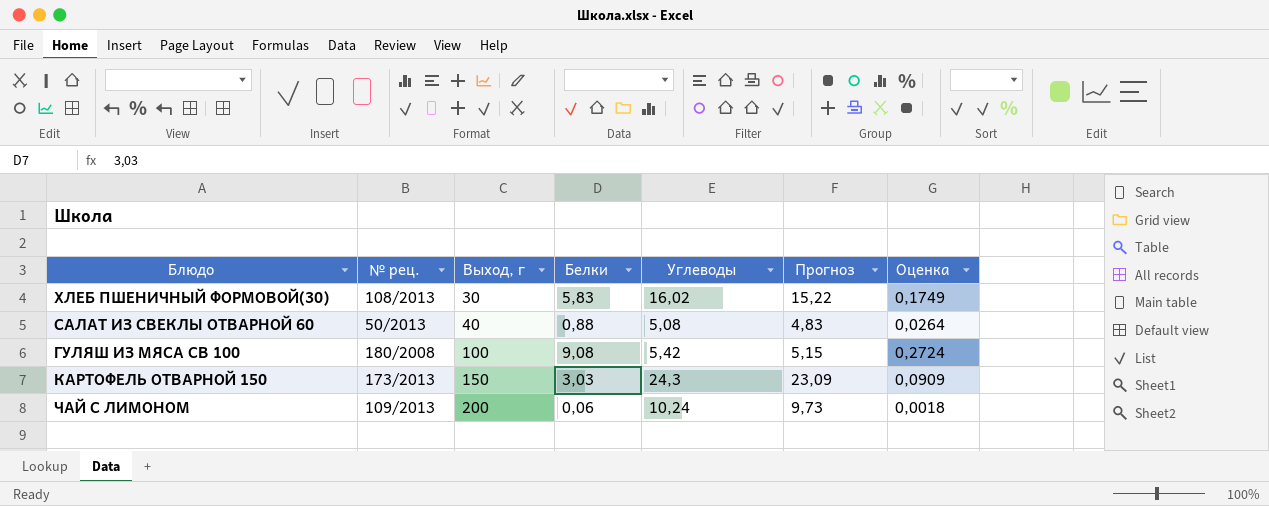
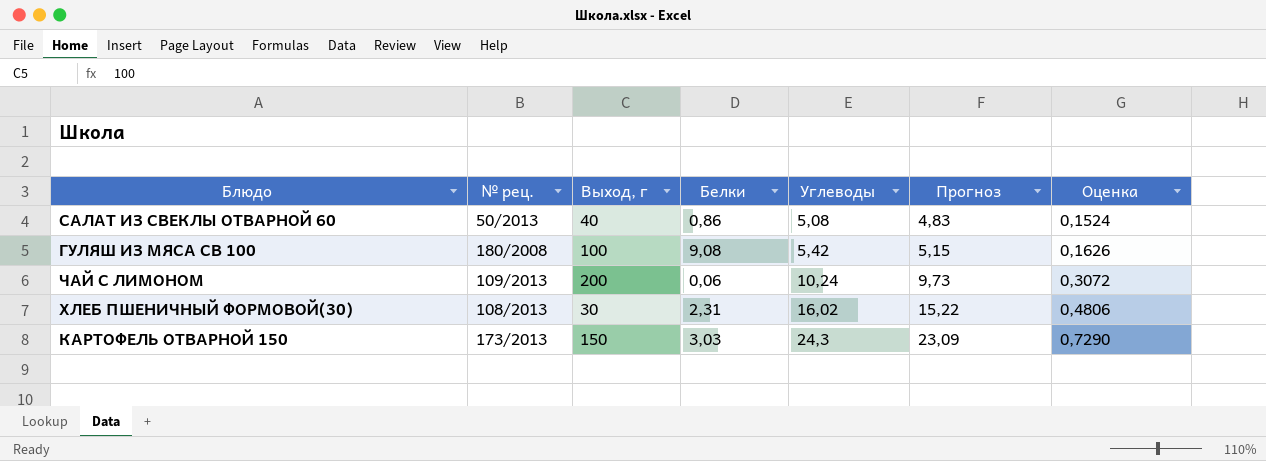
row order: Выход, г ascending -> Углеводы ascending
column Оценка | formula: [Белки] * 0,03 -> [Углеводы] * 0,03
САЛАТ ИЗ СВЕКЛЫ ОТВАРНОЙ 60 | Белки: 0,88 -> 0,86
ХЛЕБ ПШЕНИЧНЫЙ ФОРМОВОЙ(30) | Белки: 5,83 -> 2,31

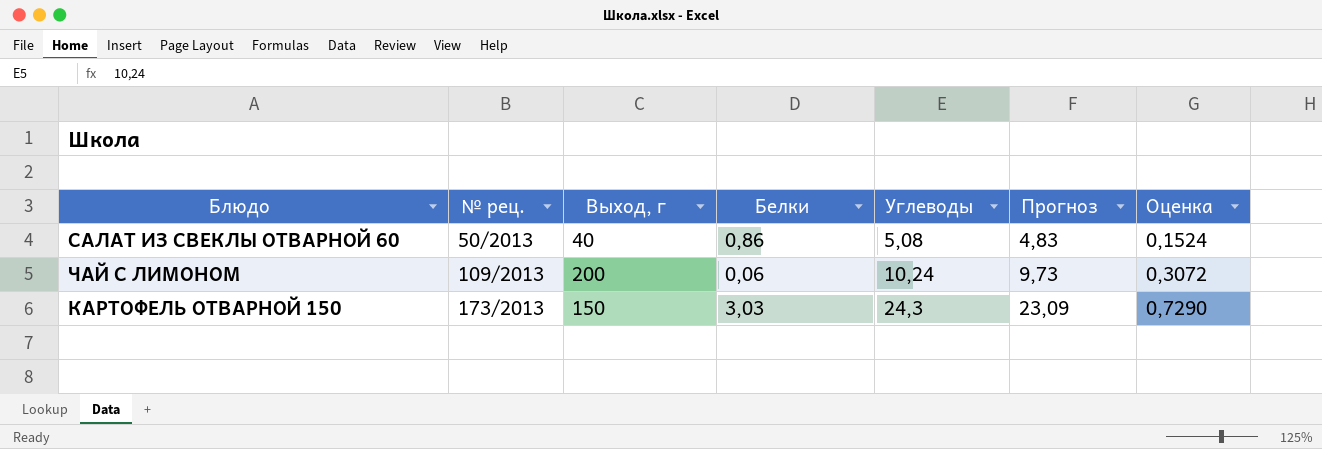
row ГУЛЯШ ИЗ МЯСА СВ 100: 180/2008 | 100 | 9,08 | 5,42 | 5,15 | 0,1626 -> none
row ХЛЕБ ПШЕНИЧНЫЙ ФОРМОВОЙ(30): 108/2013 | 30 | 2,31 | 16,02 | 15,22 | 0,4806 -> none

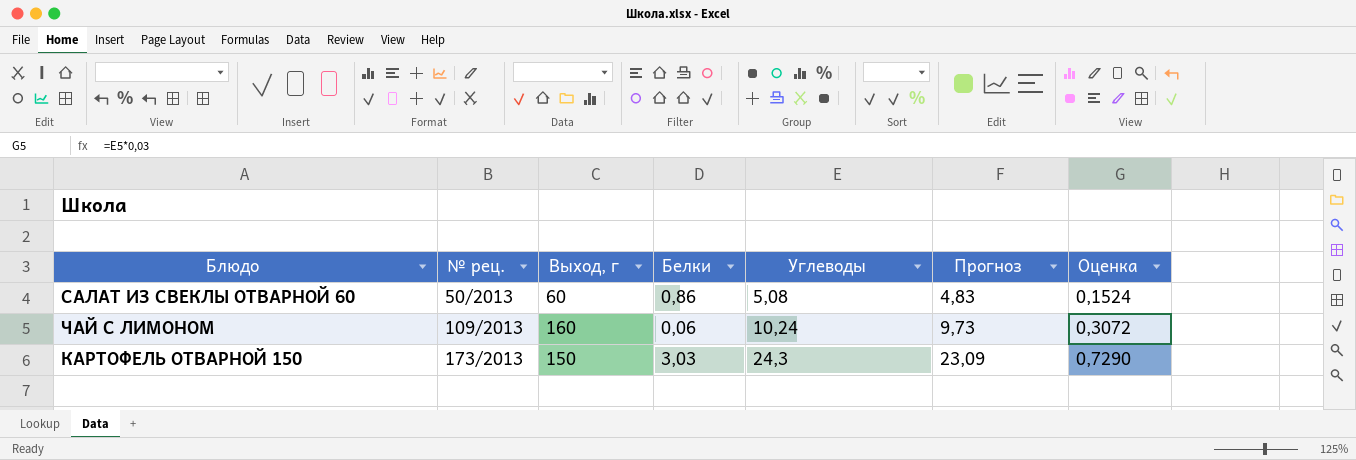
САЛАТ ИЗ СВЕКЛЫ ОТВАРНОЙ 60 | Выход, г: 40 -> 60
ЧАЙ С ЛИМОНОМ | Выход, г: 200 -> 160

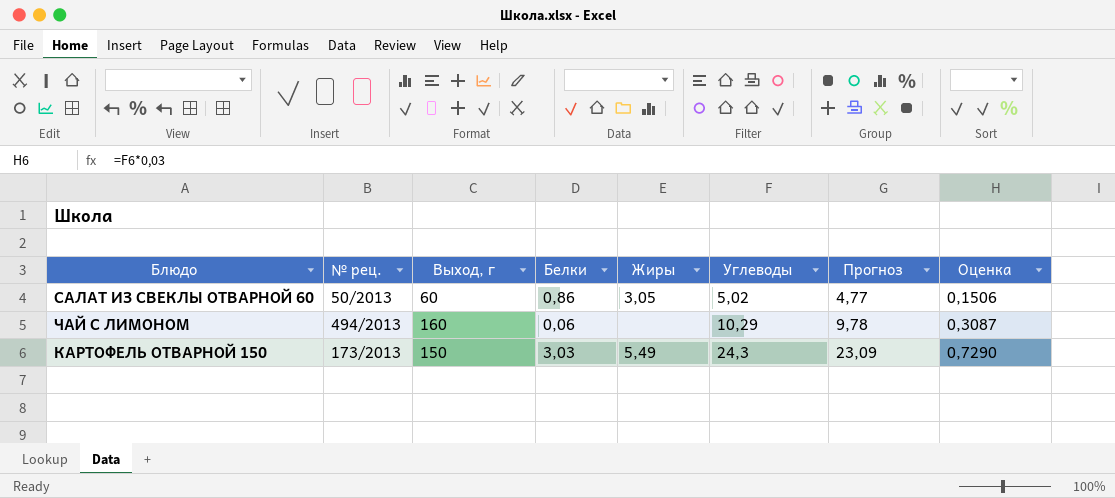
column Жиры | position: none -> 5
САЛАТ ИЗ СВЕКЛЫ ОТВАРНОЙ 60 | Углеводы: 5,08 -> 5,02
САЛАТ ИЗ СВЕКЛЫ ОТВАРНОЙ 60 | Прогноз: 4,83 -> 4,77
САЛАТ ИЗ СВЕКЛЫ ОТВАРНОЙ 60 | Оценка: 0,1524 -> 0,1506
ЧАЙ С ЛИМОНОМ | № рец.: 109/2013 -> 494/2013
ЧАЙ С ЛИМОНОМ | Углеводы: 10,24 -> 10,29
ЧАЙ С ЛИМОНОМ | Прогноз: 9,73 -> 9,78
ЧАЙ С ЛИМОНОМ | Оценка: 0,3072 -> 0,3087

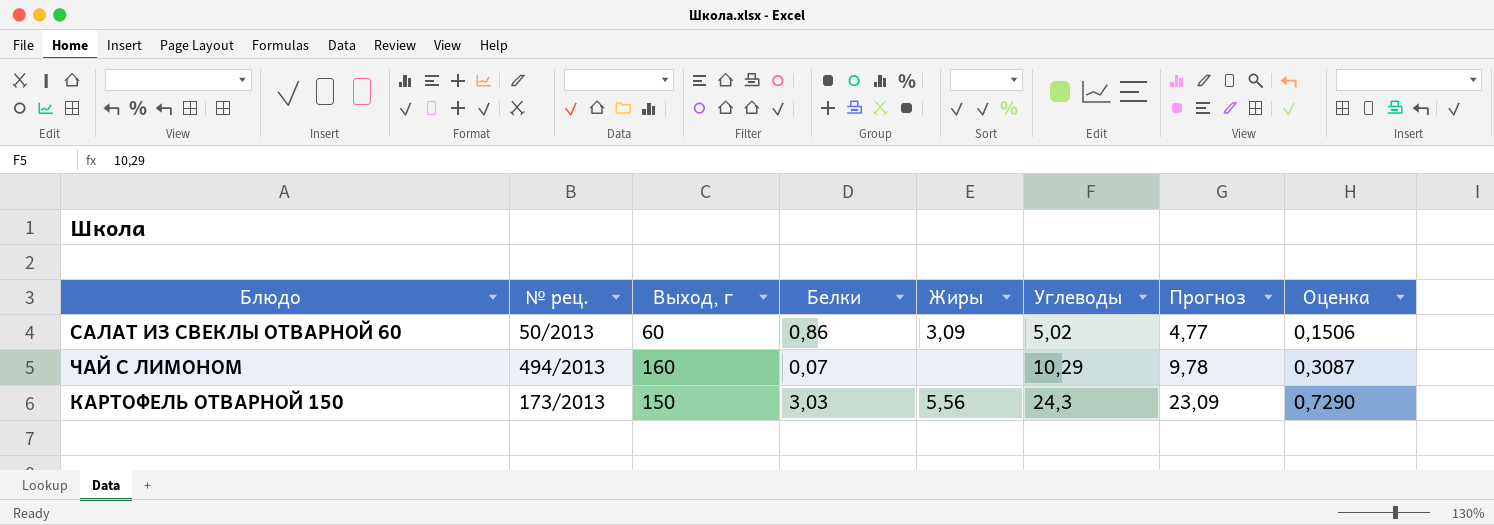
САЛАТ ИЗ СВЕКЛЫ ОТВАРНОЙ 60 | Жиры: 3,05 -> 3,09
ЧАЙ С ЛИМОНОМ | Белки: 0,06 -> 0,07
КАРТОФЕЛЬ ОТВАРНОЙ 150 | Жиры: 5,49 -> 5,56

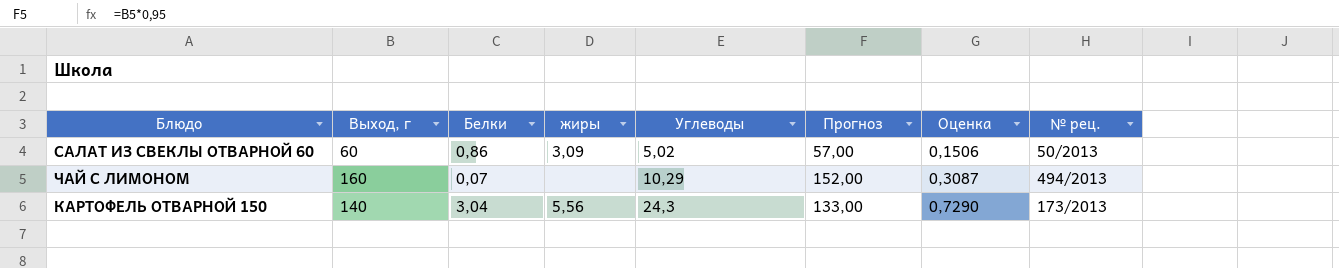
column name: Жиры -> жиры
column Прогноз | formula: [Углеводы] * 0,95 -> [Выход, г] * 0,95
column № рец. | position: 2 -> 8
КАРТОФЕЛЬ ОТВАРНОЙ 150 | Выход, г: 150 -> 140
КАРТОФЕЛЬ ОТВАРНОЙ 150 | Белки: 3,03 -> 3,04

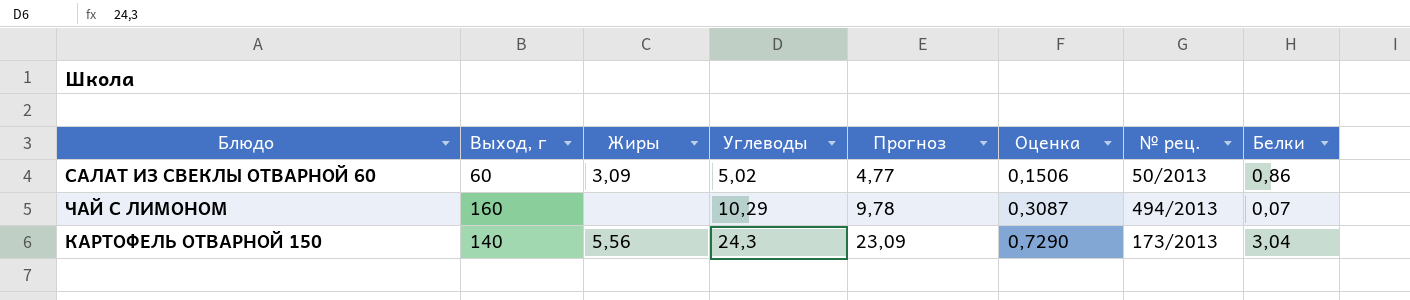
column name: жиры -> Жиры
column Прогноз | formula: [Выход, г] * 0,95 -> [Углеводы] * 0,95
column Белки | position: 3 -> 8

